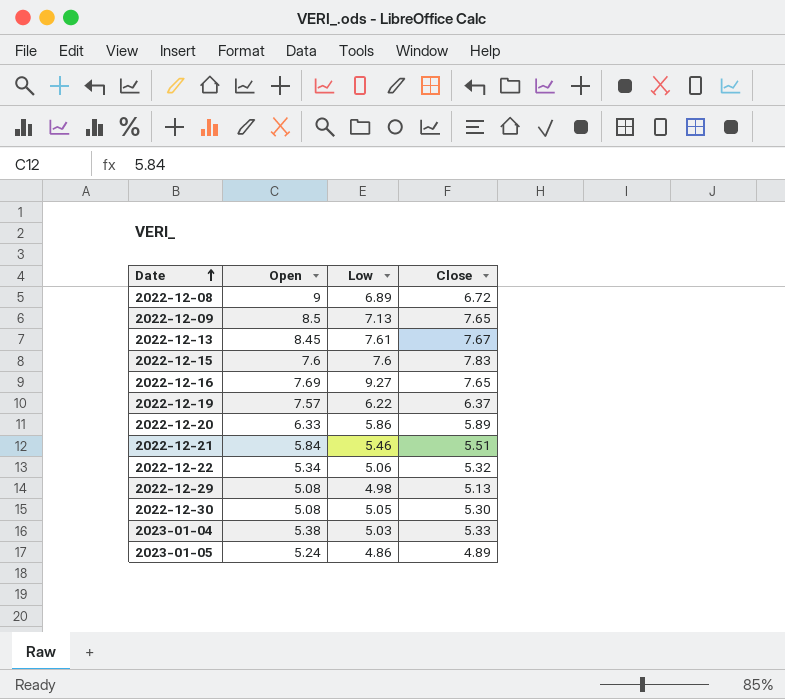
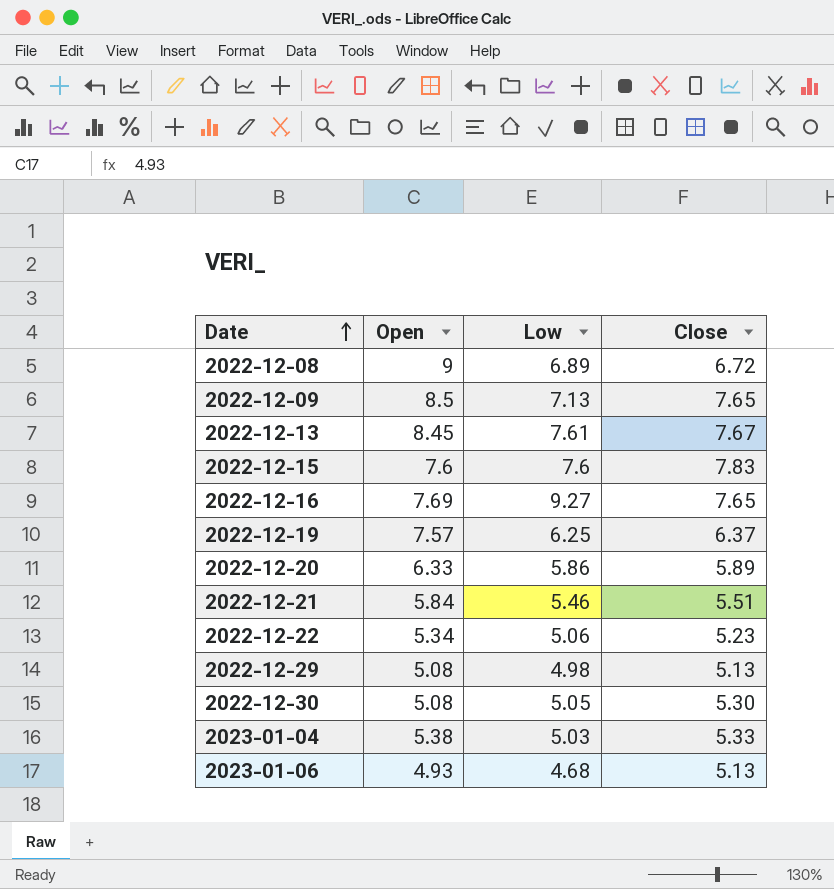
row 2023-01-05: 5.24 | 4.86 | 4.89 -> none
2022-12-19 | Low: 6.22 -> 6.25
2022-12-22 | Close: 5.32 -> 5.23
row 2023-01-06: none -> 4.93 | 4.68 | 5.13

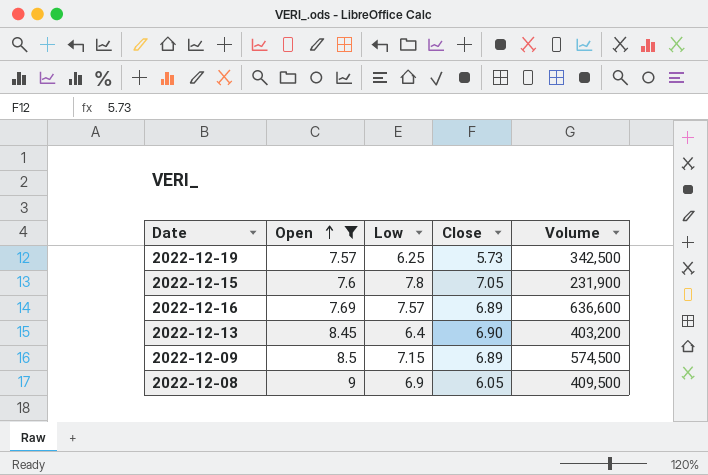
filter: none -> Open >= 7.57
row order: Date ascending -> Open ascending
column Volume | position: none -> 5
2022-12-19 | Close: 6.37 -> 5.73
2022-12-15 | Low: 7.6 -> 7.8
2022-12-15 | Close: 7.83 -> 7.05
2022-12-16 | Low: 9.27 -> 7.57
2022-12-16 | Close: 7.65 -> 6.89
2022-12-13 | Low: 7.61 -> 6.4
2022-12-13 | Close: 7.67 -> 6.90
2022-12-09 | Low: 7.13 -> 7.15
2022-12-09 | Close: 7.65 -> 6.89
2022-12-08 | Low: 6.89 -> 6.9
2022-12-08 | Close: 6.72 -> 6.05

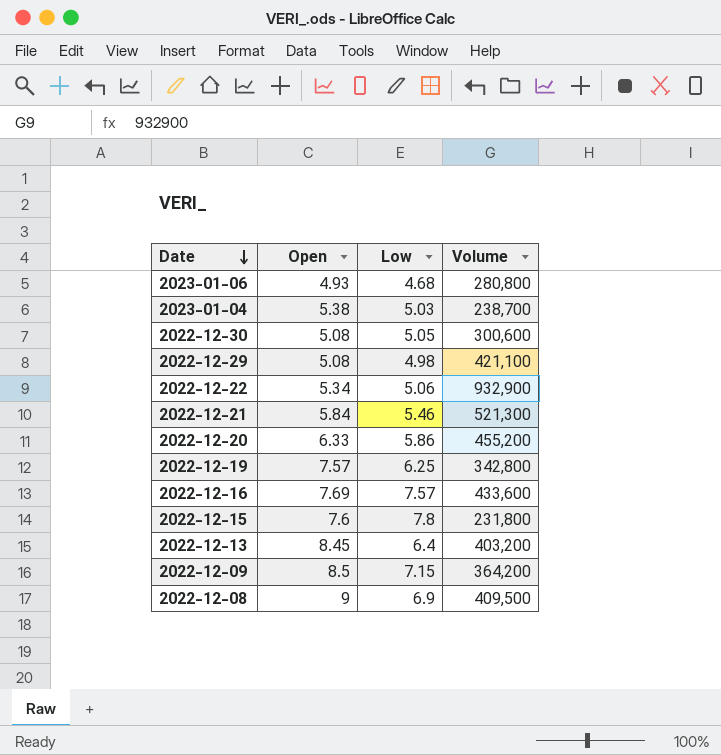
filter: Open >= 7.57 -> none
row order: Open ascending -> Date descending
column Close | position: 4 -> none
2022-12-19 | Volume: 342,500 -> 342,800
2022-12-16 | Volume: 636,600 -> 433,600
2022-12-15 | Volume: 231,900 -> 231,800
2022-12-09 | Volume: 574,500 -> 364,200

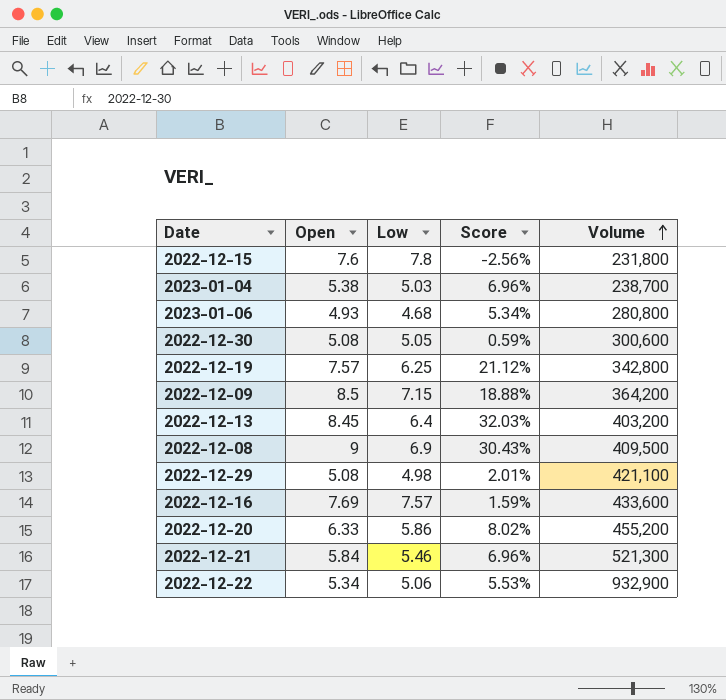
row order: Date descending -> Volume ascending
column Score | formula: none -> ([Open] - [Low]) / [Low]

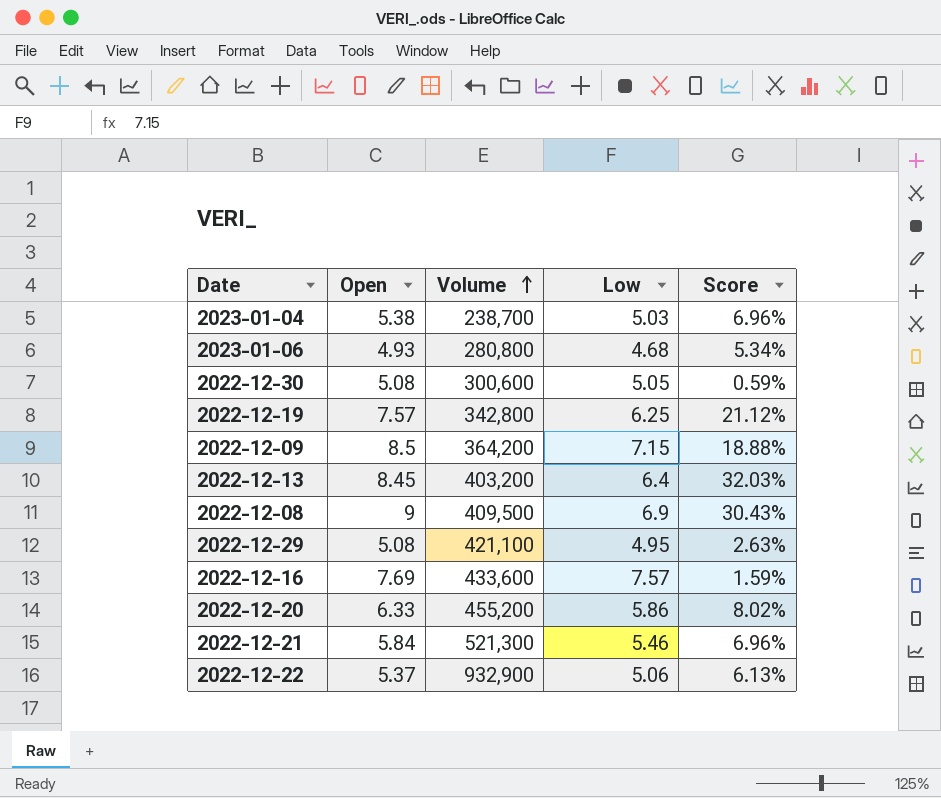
column Volume | position: 5 -> 3
row 2022-12-15: 7.6 | 7.8 | -2.56% | 231,800 -> none
2022-12-29 | Low: 4.98 -> 4.95
2022-12-29 | Score: 2.01% -> 2.63%
2022-12-22 | Open: 5.34 -> 5.37
2022-12-22 | Score: 5.53% -> 6.13%

